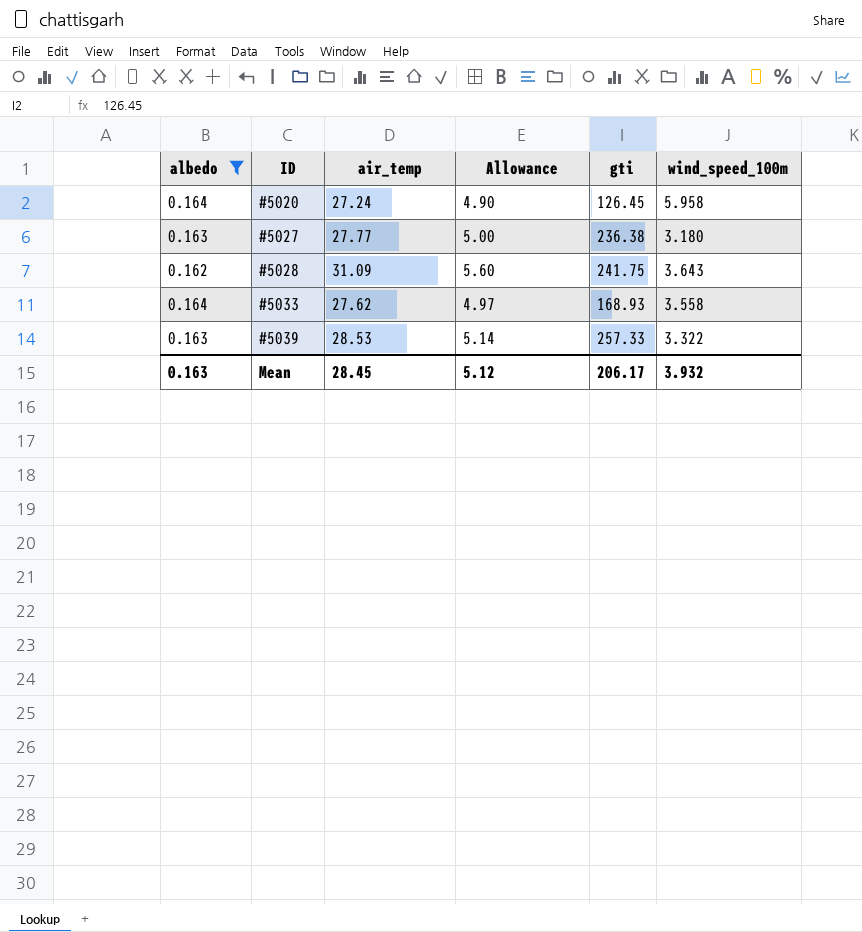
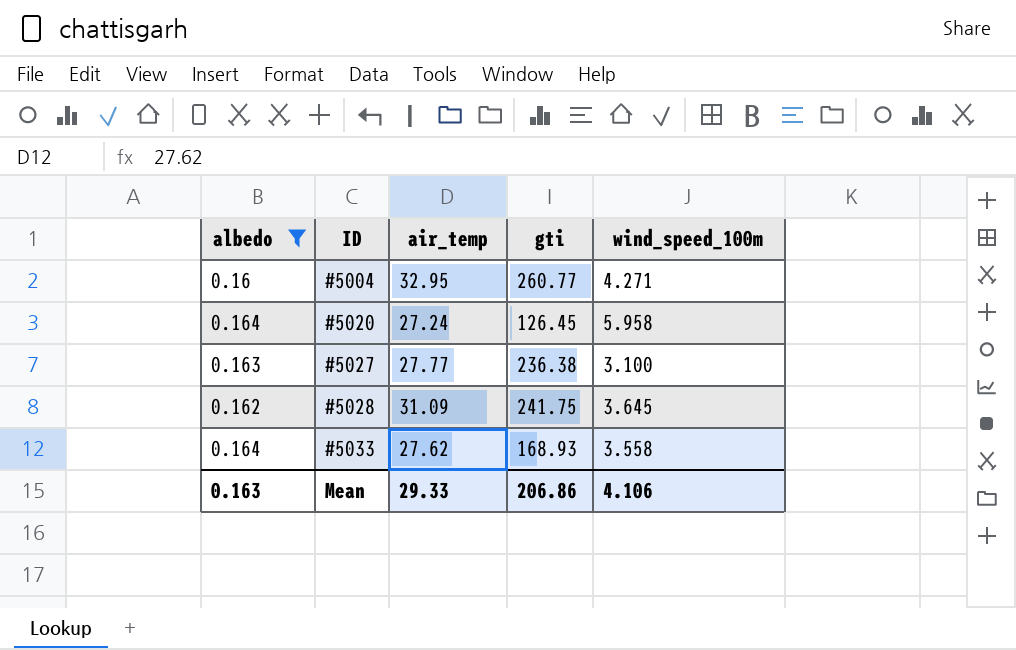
column Allowance | formula: [air_temp] * 0.18 -> none
row #5039: 0.163 | 28.53 | 5.14 | 257.33 | 3.322 -> none
row #5004: none -> 0.16 | 32.95 | 260.77 | 4.271
#5027 | wind_speed_100m: 3.180 -> 3.100
#5028 | wind_speed_100m: 3.643 -> 3.645
Mean | air_temp: 28.45 -> 29.33
Mean | gti: 206.17 -> 206.86
Mean | wind_speed_100m: 3.932 -> 4.106

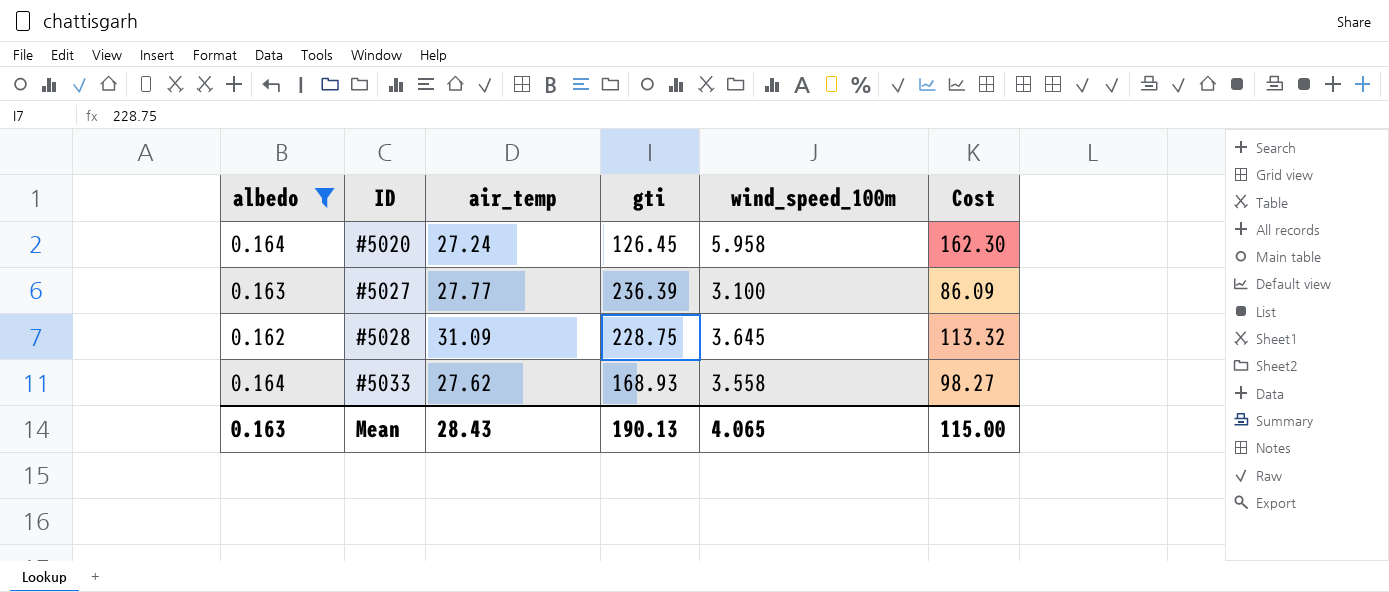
column Cost | formula: none -> [air_temp] * [wind_speed_100m]
row #5004: 0.16 | 32.95 | 260.77 | 4.271 -> none
#5027 | gti: 236.38 -> 236.39
#5028 | gti: 241.75 -> 228.75
Mean | air_temp: 29.33 -> 28.43
Mean | gti: 206.86 -> 190.13
Mean | wind_speed_100m: 4.106 -> 4.065

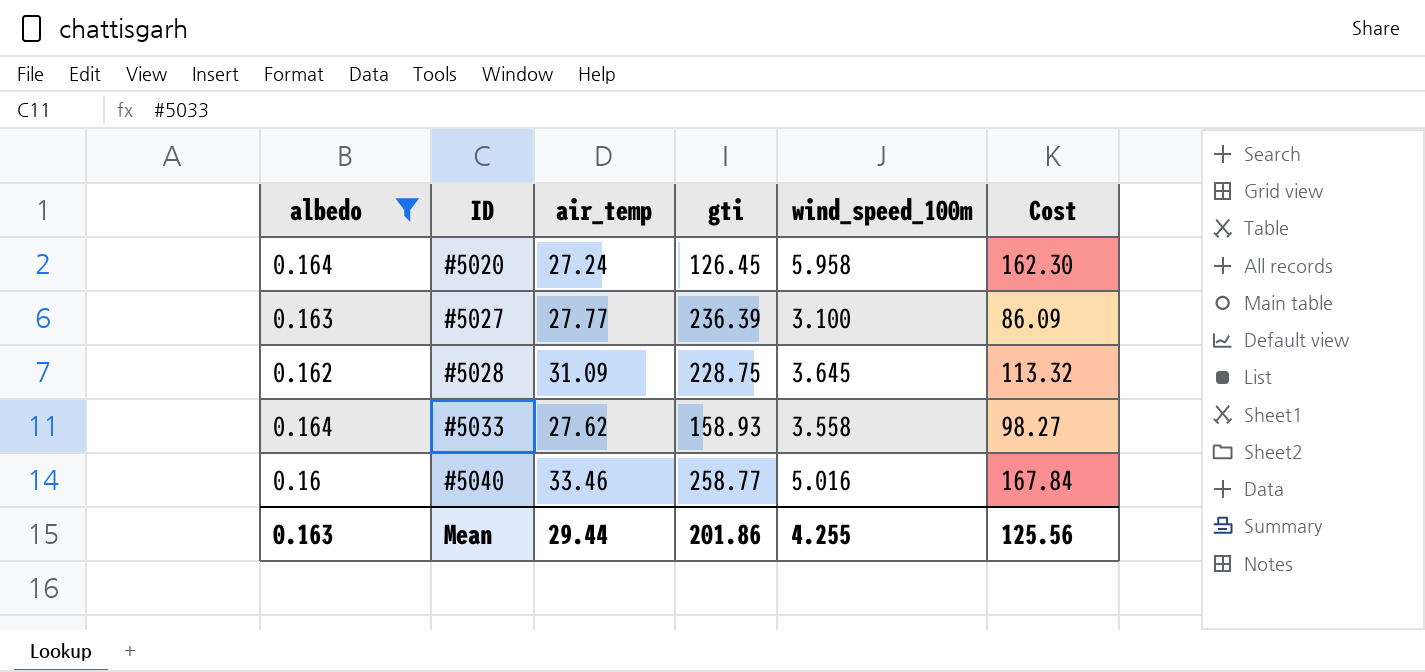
#5033 | gti: 168.93 -> 158.93
row #5040: none -> 0.16 | 33.46 | 258.77 | 5.016 | 167.84
Mean | air_temp: 28.43 -> 29.44
Mean | gti: 190.13 -> 201.86
Mean | wind_speed_100m: 4.065 -> 4.255
Mean | Cost: 115.00 -> 125.56

